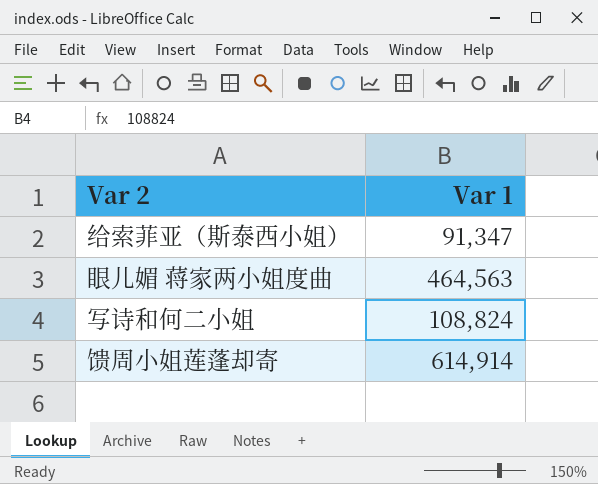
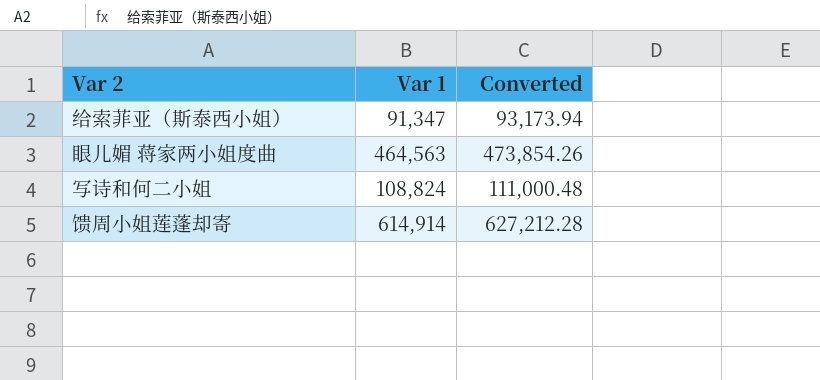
column Converted | formula: none -> [Var 1] * 1.02

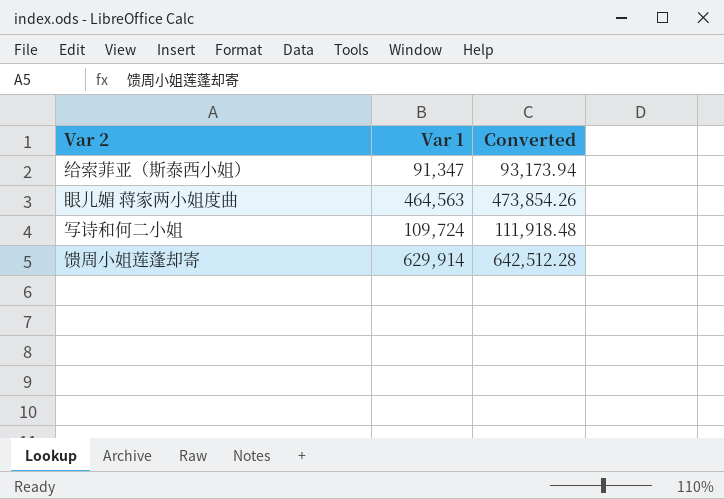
写诗和何二小姐 | Var 1: 108,824 -> 109,724
写诗和何二小姐 | Converted: 111,000.48 -> 111,918.48
馈周小姐莲蓬却寄 | Var 1: 614,914 -> 629,914
馈周小姐莲蓬却寄 | Converted: 627,212.28 -> 642,512.28

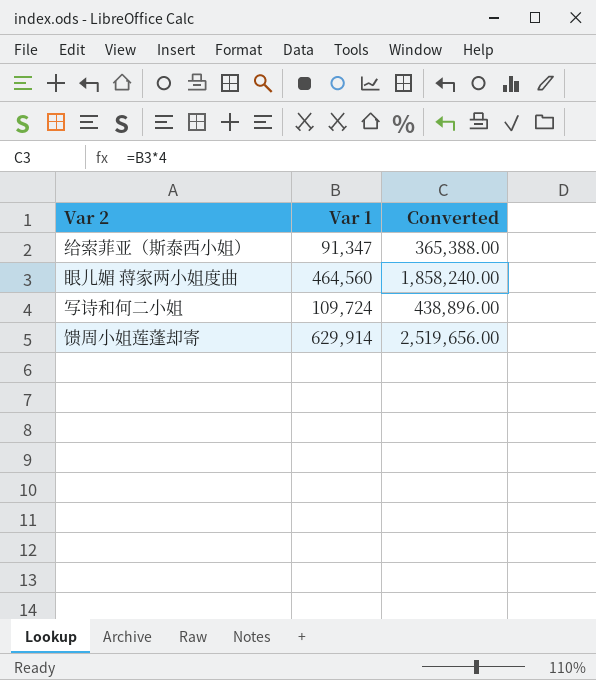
column Converted | formula: [Var 1] * 1.02 -> [Var 1] * 4
眼儿媚 蒋家两小姐度曲 | Var 1: 464,563 -> 464,560

